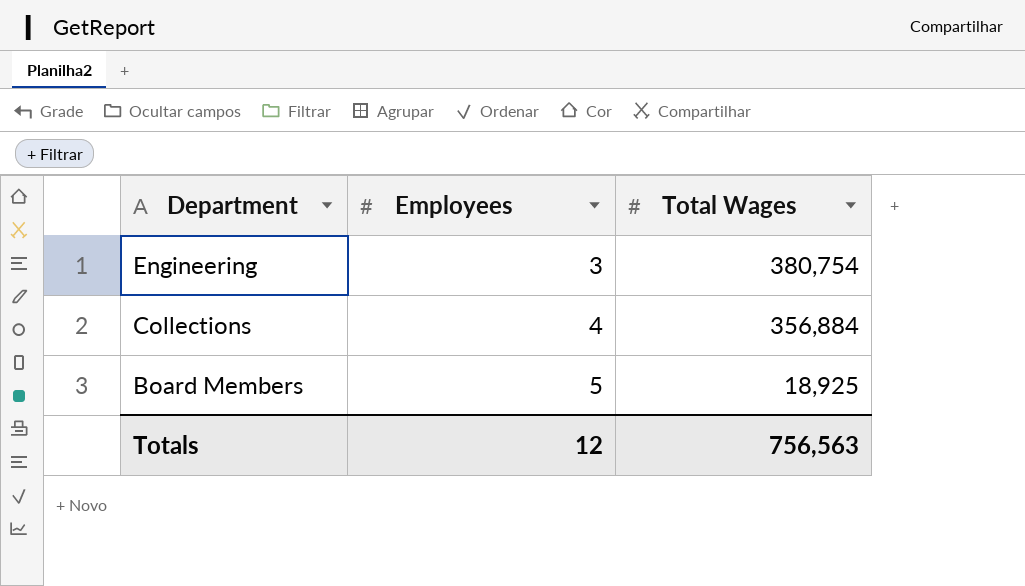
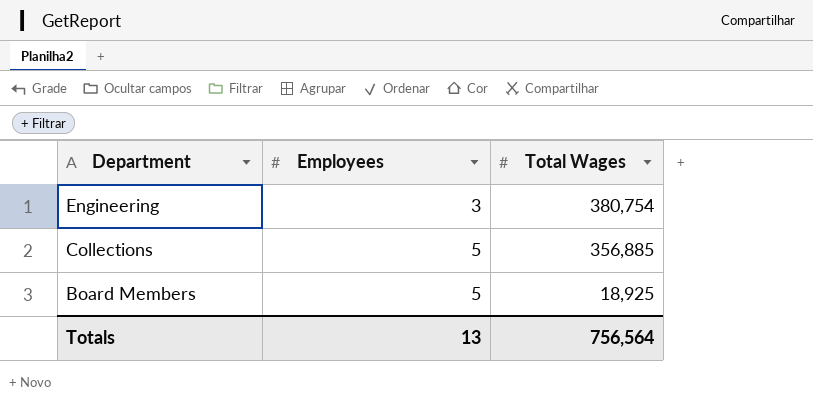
Collections | Employees: 4 -> 5
Collections | Total Wages: 356,884 -> 356,885
Totals | Employees: 12 -> 13
Totals | Total Wages: 756,563 -> 756,564

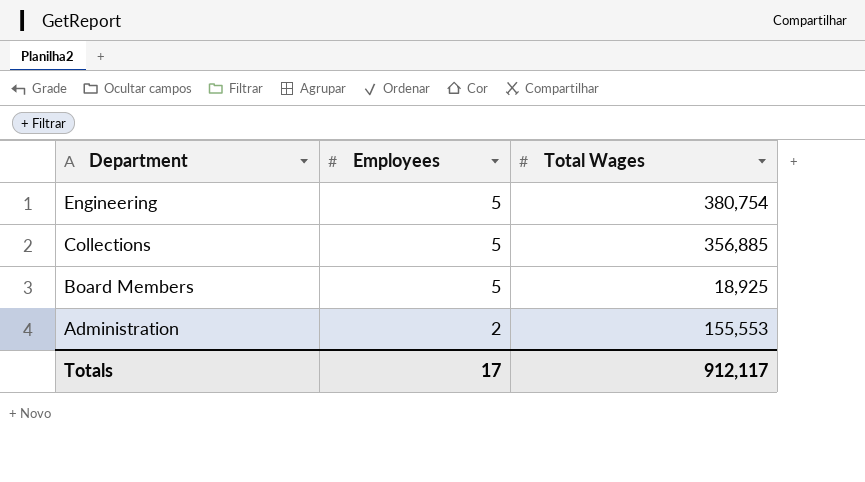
Engineering | Employees: 3 -> 5
row Administration: none -> 2 | 155,553
Totals | Employees: 13 -> 17
Totals | Total Wages: 756,564 -> 912,117

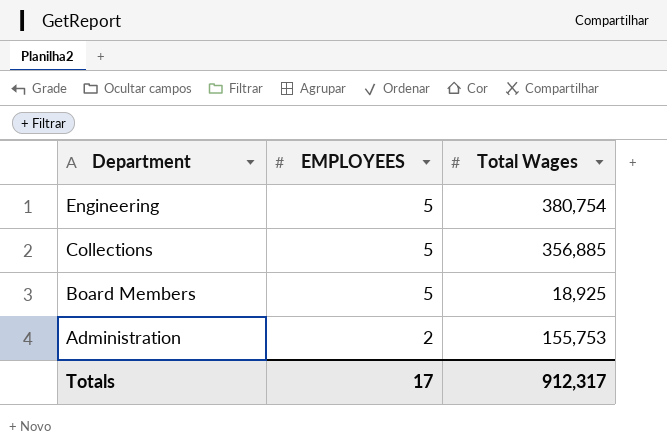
column name: Employees -> EMPLOYEES
Administration | Total Wages: 155,553 -> 155,753
Totals | Total Wages: 912,117 -> 912,317

